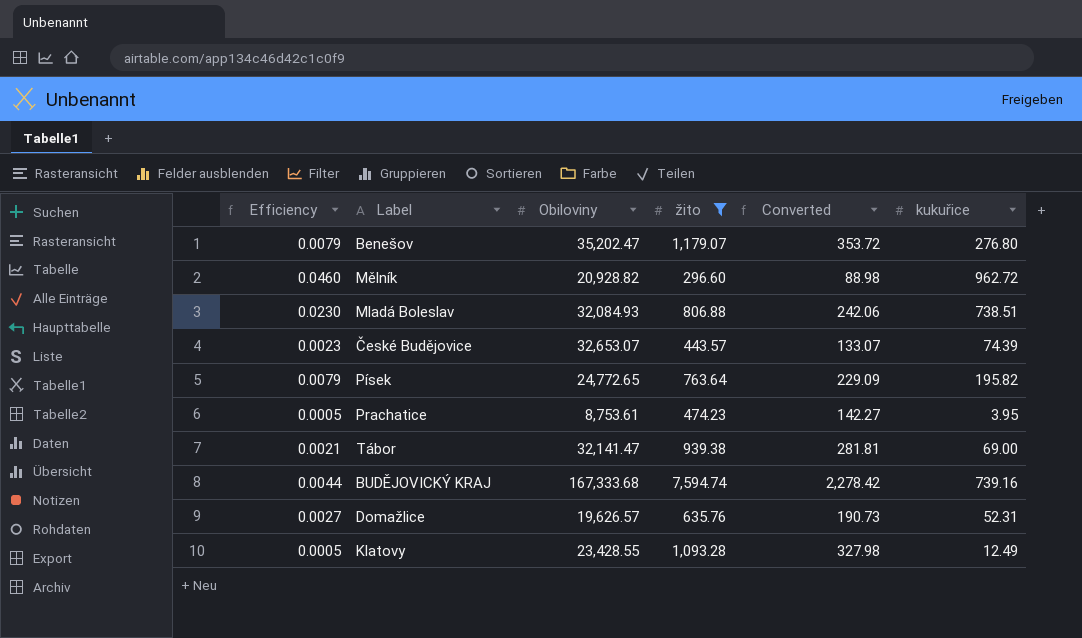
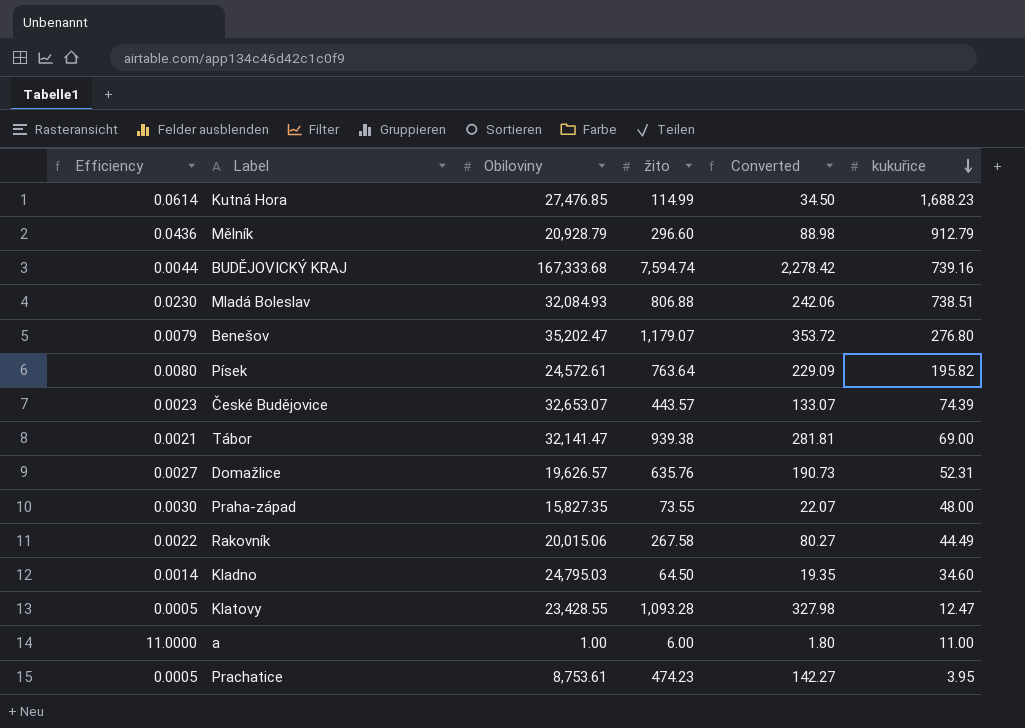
filter: žito >= 296.60 -> none
row order: none -> kukuřice descending
Mělník | Efficiency: 0.0460 -> 0.0436
Mělník | Obiloviny: 20,928.82 -> 20,928.79
Mělník | kukuřice: 962.72 -> 912.79
Písek | Efficiency: 0.0079 -> 0.0080
Písek | Obiloviny: 24,772.65 -> 24,572.61
Klatovy | kukuřice: 12.49 -> 12.47

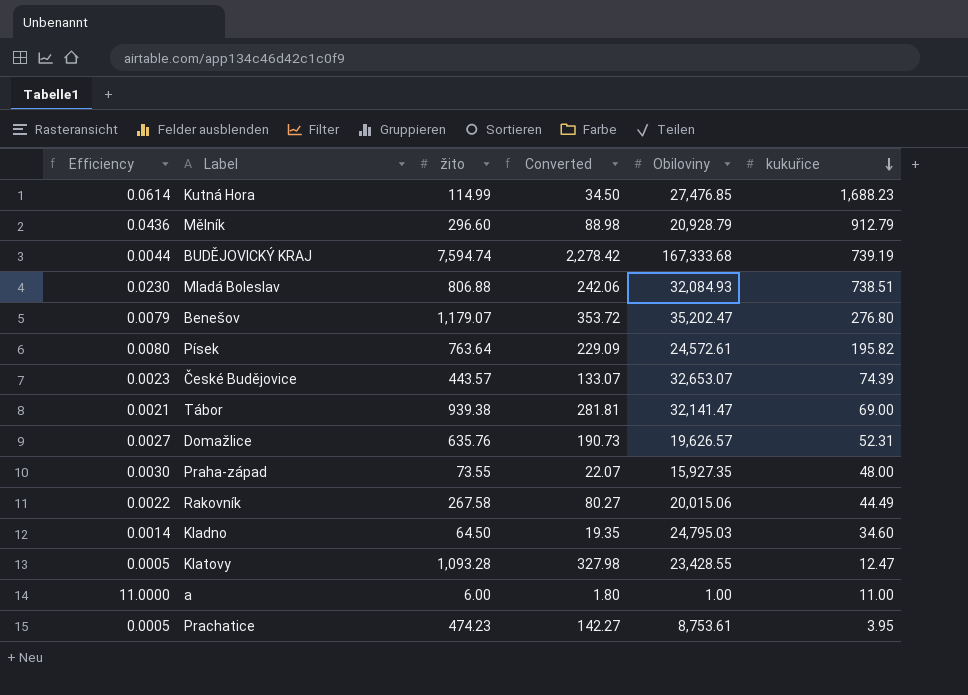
column Obiloviny | position: 3 -> 5
BUDĚJOVICKÝ KRAJ | kukuřice: 739.16 -> 739.19
Praha-západ | Obiloviny: 15,827.35 -> 15,927.35

